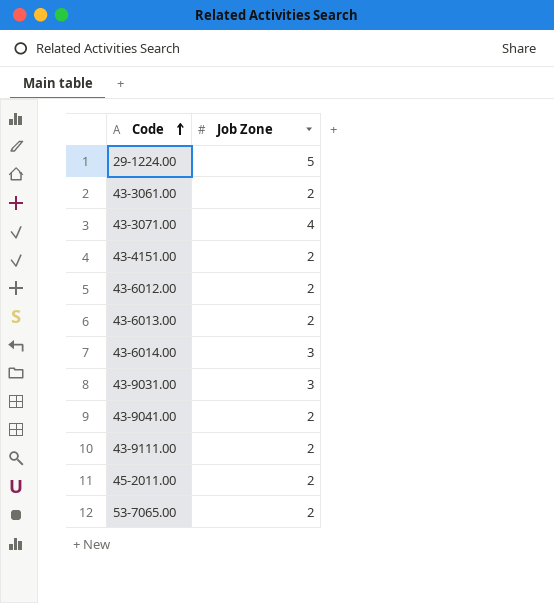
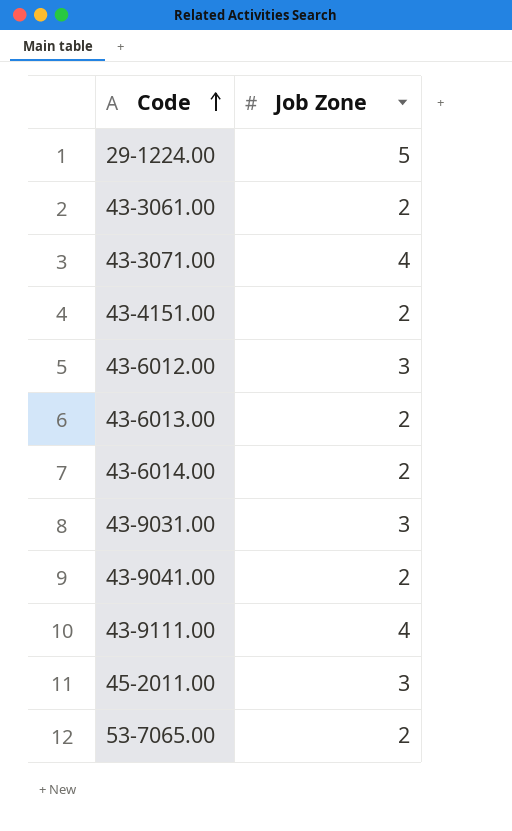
43-6012.00 | Job Zone: 2 -> 3
43-6014.00 | Job Zone: 3 -> 2
43-9111.00 | Job Zone: 2 -> 4
45-2011.00 | Job Zone: 2 -> 3

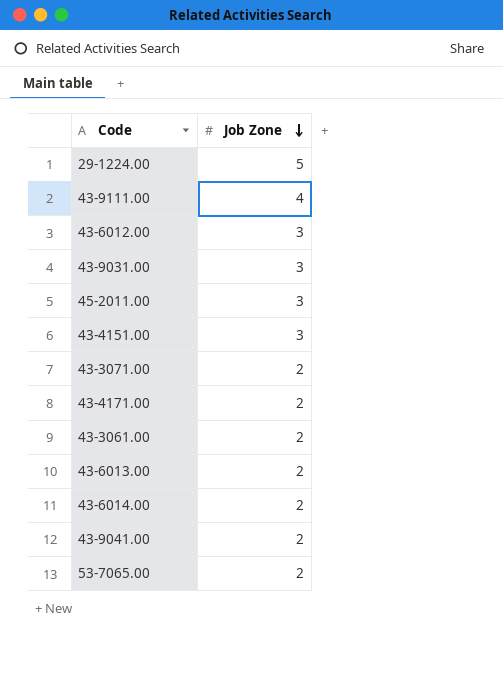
row order: Code ascending -> Job Zone descending
43-4151.00 | Job Zone: 2 -> 3
43-3071.00 | Job Zone: 4 -> 2
row 43-4171.00: none -> 2

